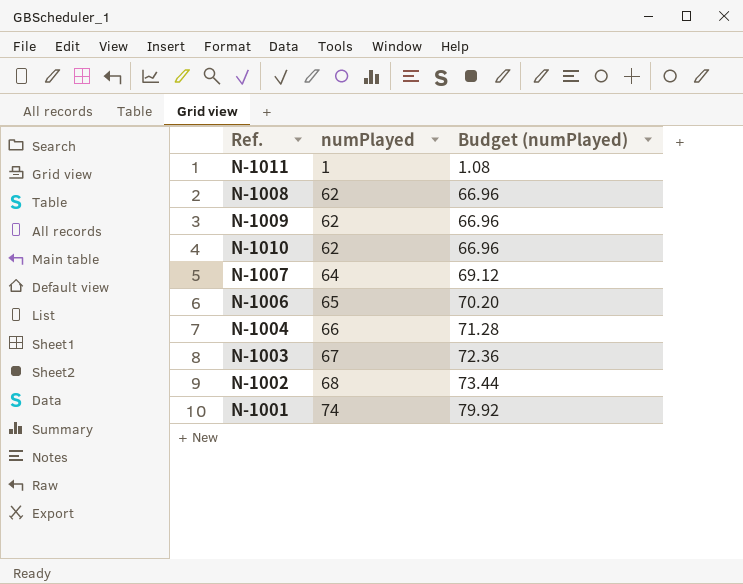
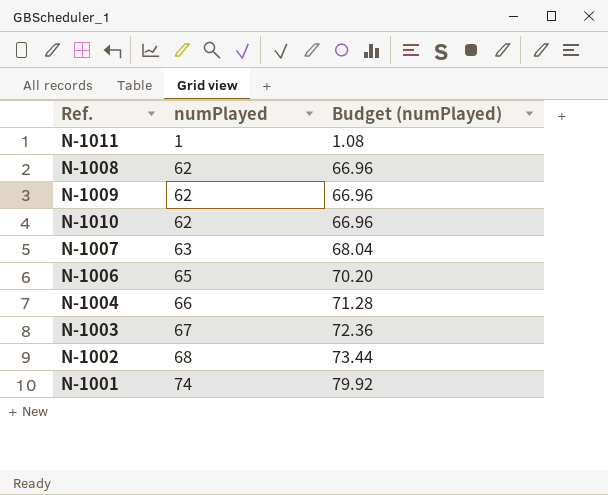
N-1007 | numPlayed: 64 -> 63
N-1007 | Budget (numPlayed): 69.12 -> 68.04

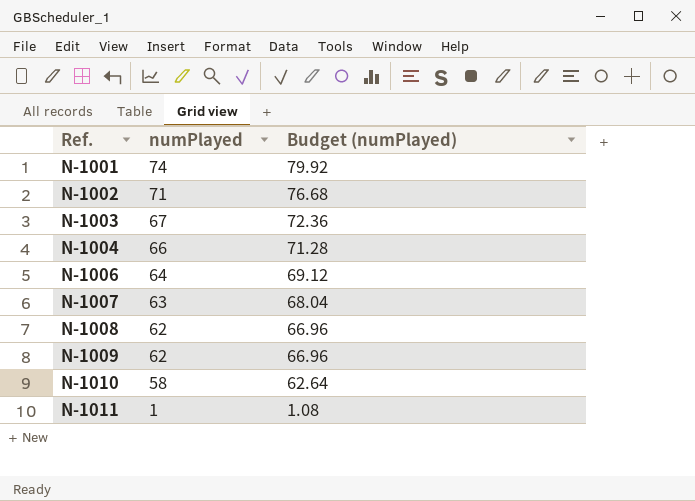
row order: numPlayed ascending -> Ref. ascending
N-1002 | numPlayed: 68 -> 71
N-1002 | Budget (numPlayed): 73.44 -> 76.68
N-1006 | numPlayed: 65 -> 64
N-1006 | Budget (numPlayed): 70.20 -> 69.12
N-1010 | numPlayed: 62 -> 58
N-1010 | Budget (numPlayed): 66.96 -> 62.64

